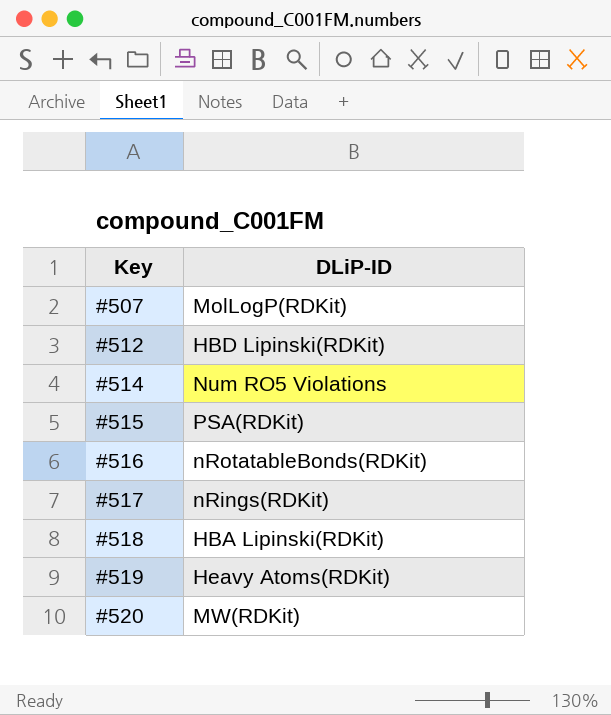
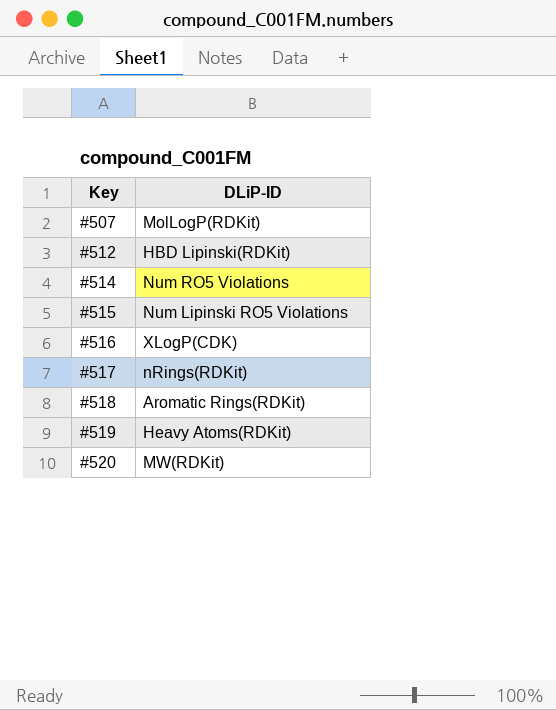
#515 | DLiP-ID: PSA(RDKit) -> Num Lipinski RO5 Violations
#516 | DLiP-ID: nRotatableBonds(RDKit) -> XLogP(CDK)
#518 | DLiP-ID: HBA Lipinski(RDKit) -> Aromatic Rings(RDKit)

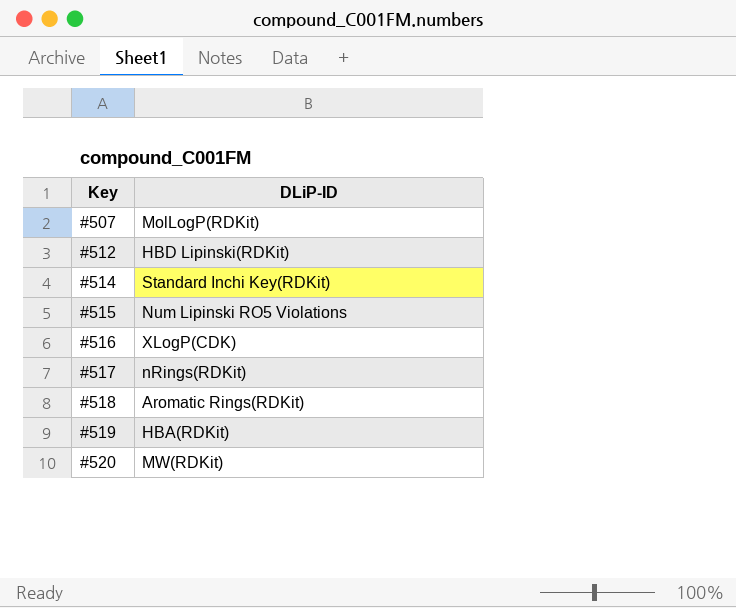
#514 | DLiP-ID: Num RO5 Violations -> Standard Inchi Key(RDKit)
#519 | DLiP-ID: Heavy Atoms(RDKit) -> HBA(RDKit)

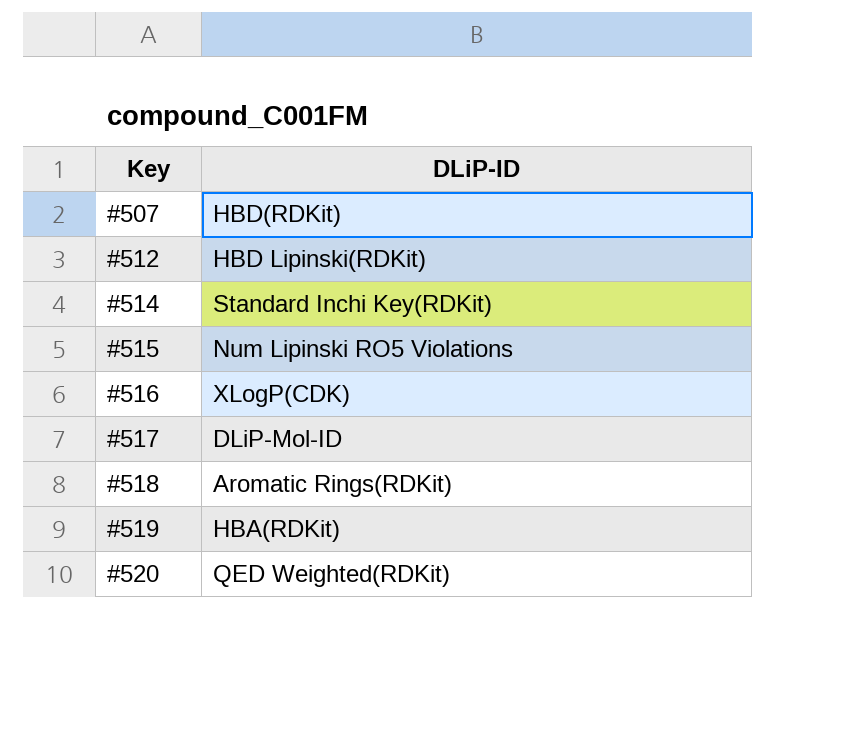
#507 | DLiP-ID: MolLogP(RDKit) -> HBD(RDKit)
#517 | DLiP-ID: nRings(RDKit) -> DLiP-Mol-ID
#520 | DLiP-ID: MW(RDKit) -> QED Weighted(RDKit)

